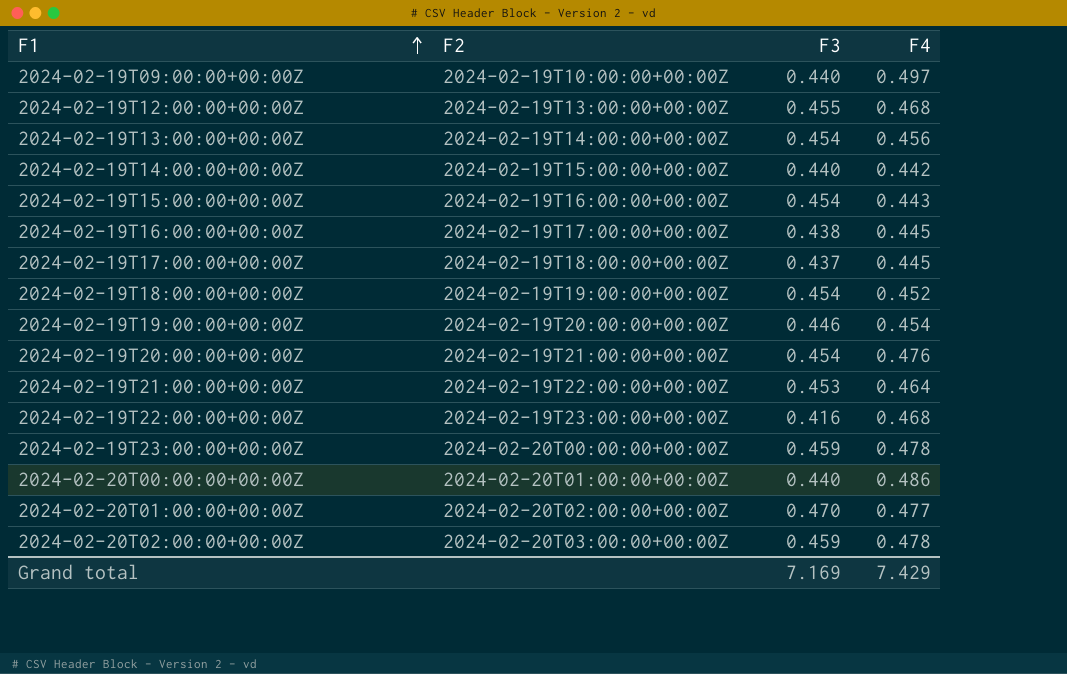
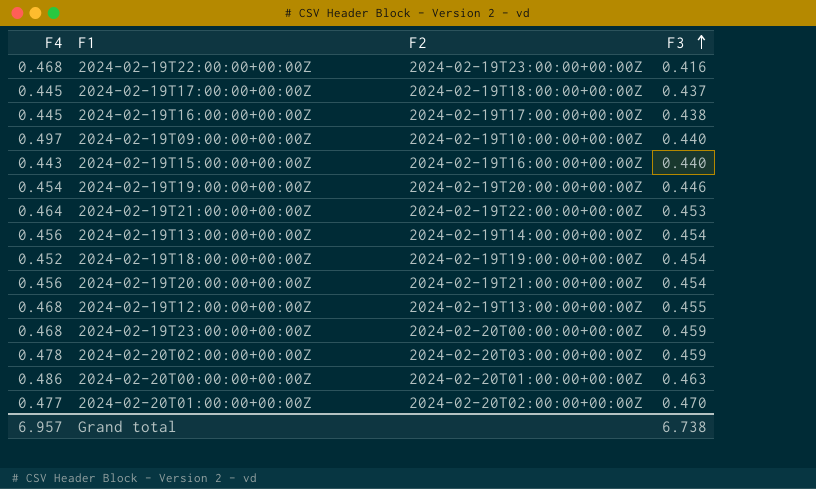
row order: F1 ascending -> F3 ascending
column F4 | position: 4 -> 1
row 2024-02-19T14:00:00+00:00Z: 2024-02-19T15:00:00+00:00Z | 0.440 | 0.442 -> none
2024-02-19T15:00:00+00:00Z | F3: 0.454 -> 0.440
2024-02-19T20:00:00+00:00Z | F4: 0.476 -> 0.456
2024-02-19T23:00:00+00:00Z | F4: 0.478 -> 0.468
2024-02-20T00:00:00+00:00Z | F3: 0.440 -> 0.463
Grand total | F4: 7.429 -> 6.957
Grand total | F3: 7.169 -> 6.738

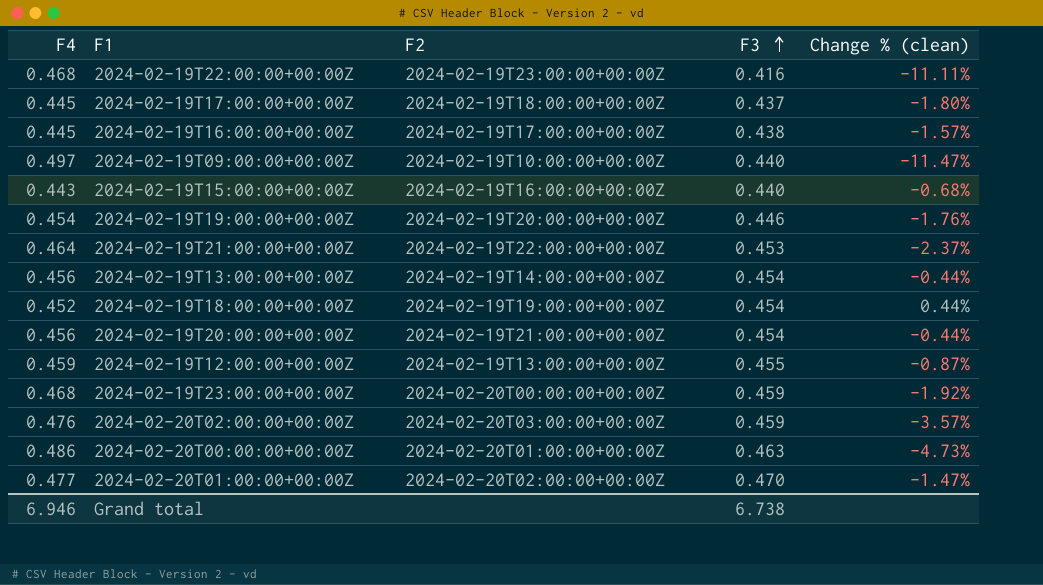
column Change % (clean) | formula: none -> ([F3] - [F4]) / [F4]
2024-02-19T12:00:00+00:00Z | F4: 0.468 -> 0.459
2024-02-20T02:00:00+00:00Z | F4: 0.478 -> 0.476
Grand total | F4: 6.957 -> 6.946

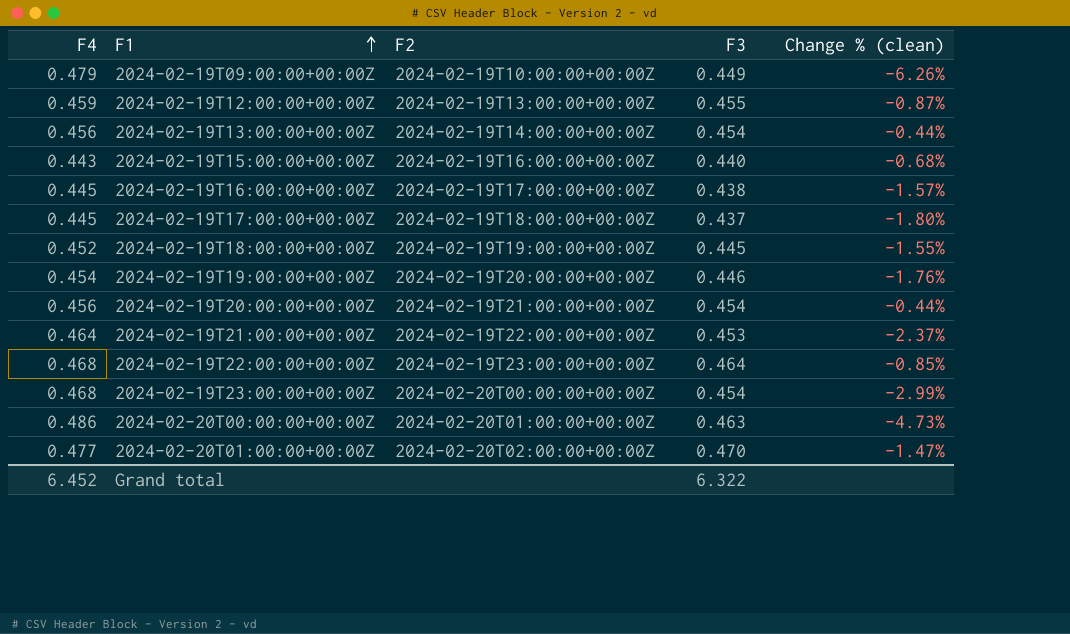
row order: F3 ascending -> F1 ascending
row 2024-02-20T02:00:00+00:00Z: 0.476 | 2024-02-20T03:00:00+00:00Z | 0.459 | -3.57% -> none
2024-02-19T09:00:00+00:00Z | F4: 0.497 -> 0.479
2024-02-19T09:00:00+00:00Z | F3: 0.440 -> 0.449
2024-02-19T09:00:00+00:00Z | Change % (clean): -11.47% -> -6.26%
2024-02-19T18:00:00+00:00Z | F3: 0.454 -> 0.445
2024-02-19T18:00:00+00:00Z | Change % (clean): 0.44% -> -1.55%
2024-02-19T22:00:00+00:00Z | F3: 0.416 -> 0.464
2024-02-19T22:00:00+00:00Z | Change % (clean): -11.11% -> -0.85%
2024-02-19T23:00:00+00:00Z | F3: 0.459 -> 0.454
2024-02-19T23:00:00+00:00Z | Change % (clean): -1.92% -> -2.99%
Grand total | F4: 6.946 -> 6.452
Grand total | F3: 6.738 -> 6.322

